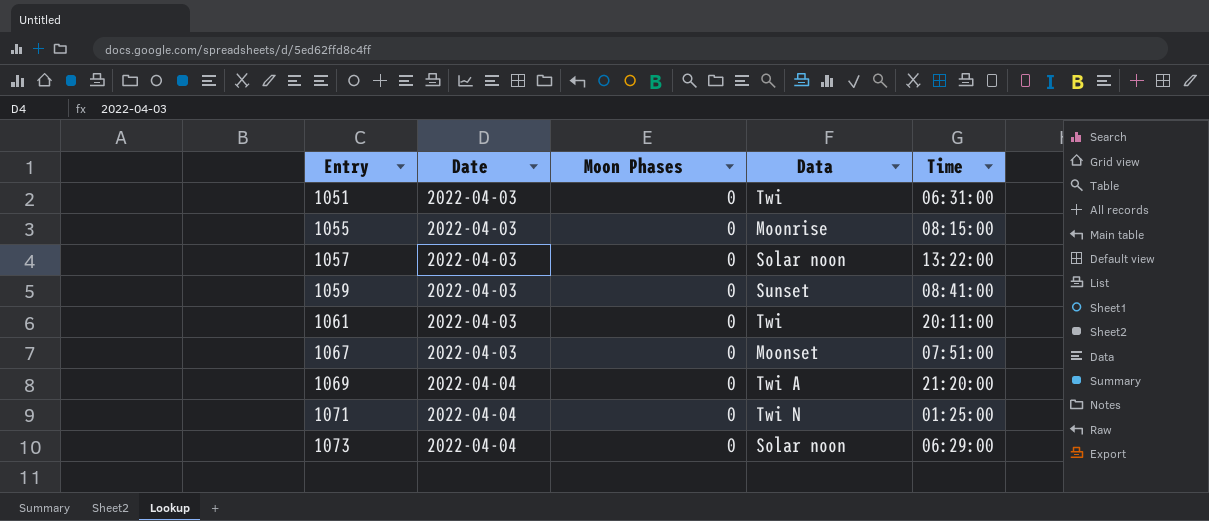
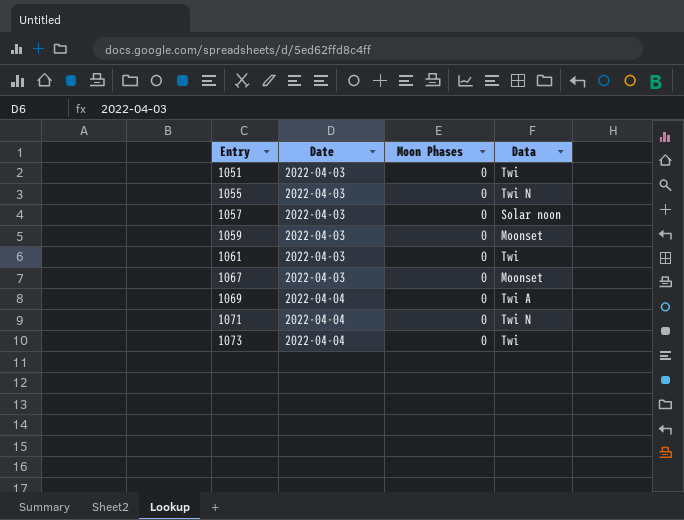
column Time | position: 5 -> none
1055 | Data: Moonrise -> Twi N
1059 | Data: Sunset -> Moonset
1073 | Data: Solar noon -> Twi

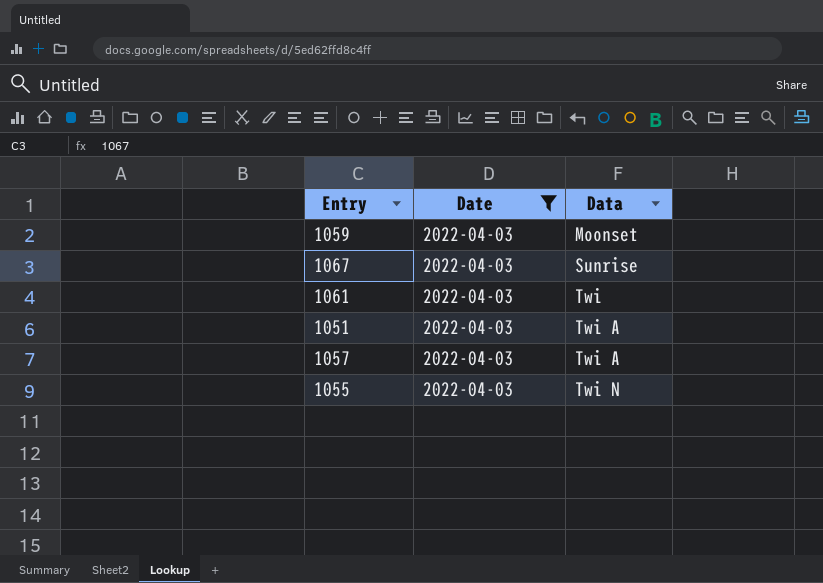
filter: none -> Date = 2022-04-03
row order: Entry ascending -> Data ascending
column Moon Phases | position: 3 -> none
1067 | Data: Moonset -> Sunrise
1051 | Data: Twi -> Twi A
1057 | Data: Solar noon -> Twi A

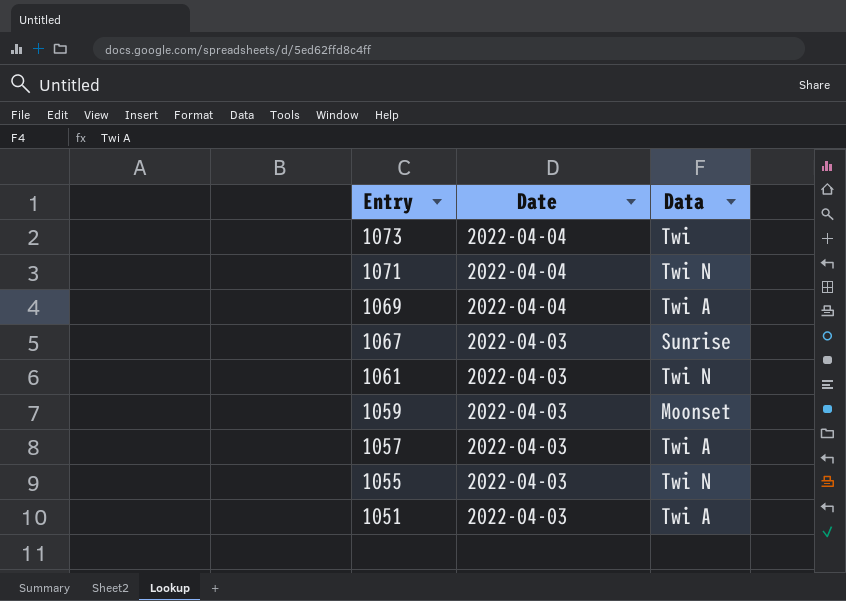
filter: Date = 2022-04-03 -> none
row order: Data ascending -> Entry descending
1061 | Data: Twi -> Twi N

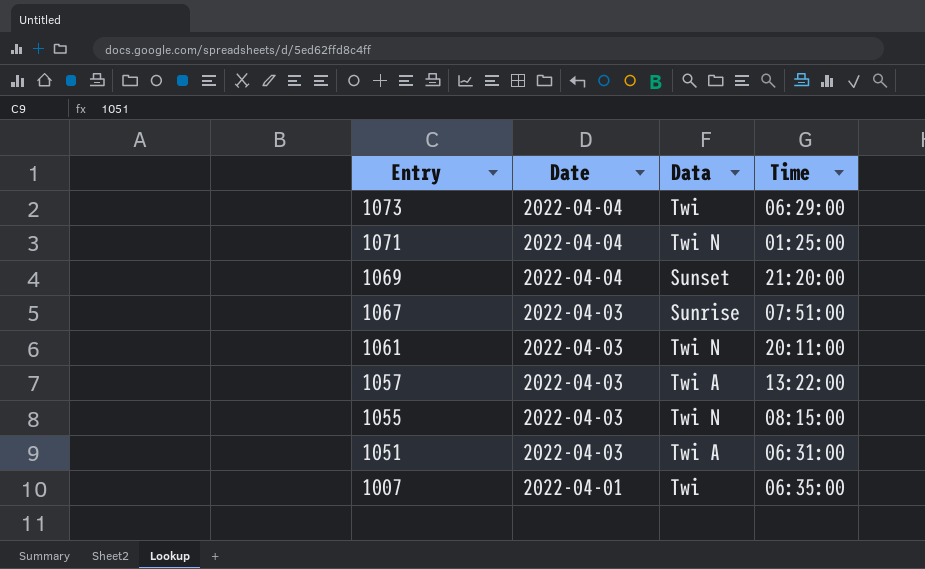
column Time | position: none -> 4
row 1059: 2022-04-03 | Moonset -> none
1069 | Data: Twi A -> Sunset
row 1007: none -> 2022-04-01 | Twi | 06:35:00

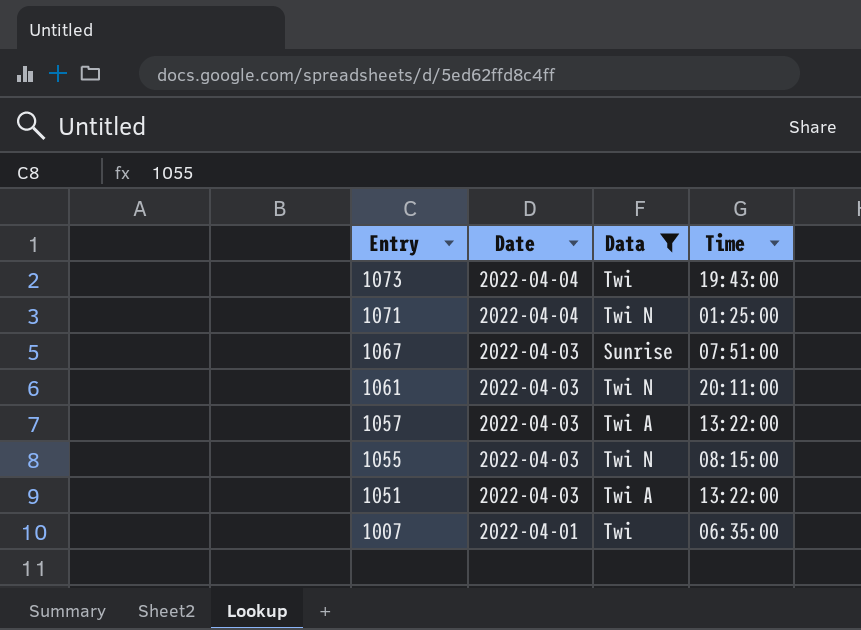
filter: none -> Data != Sunset
1073 | Time: 06:29:00 -> 19:43:00
1051 | Time: 06:31:00 -> 13:22:00

